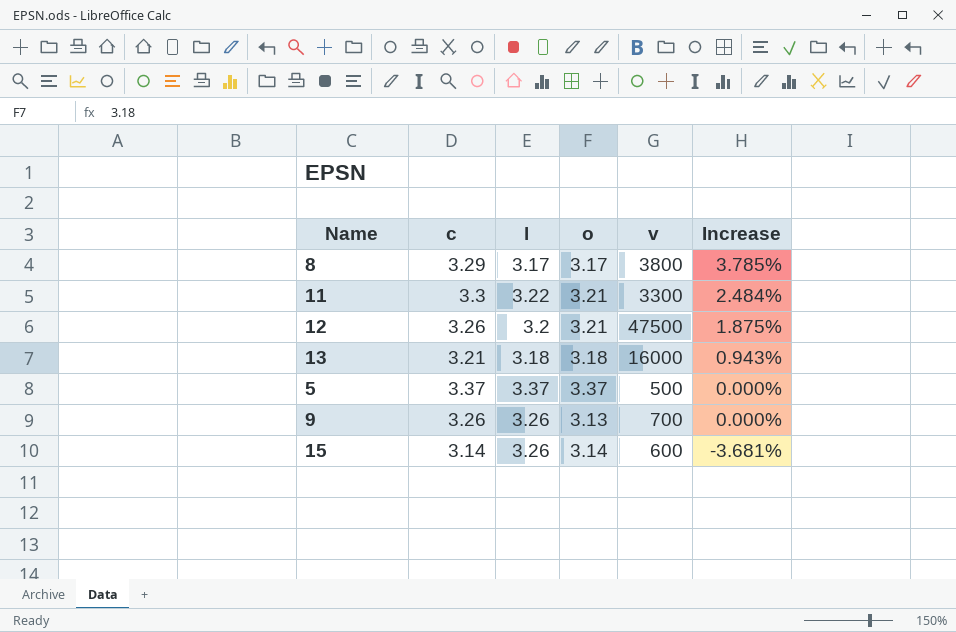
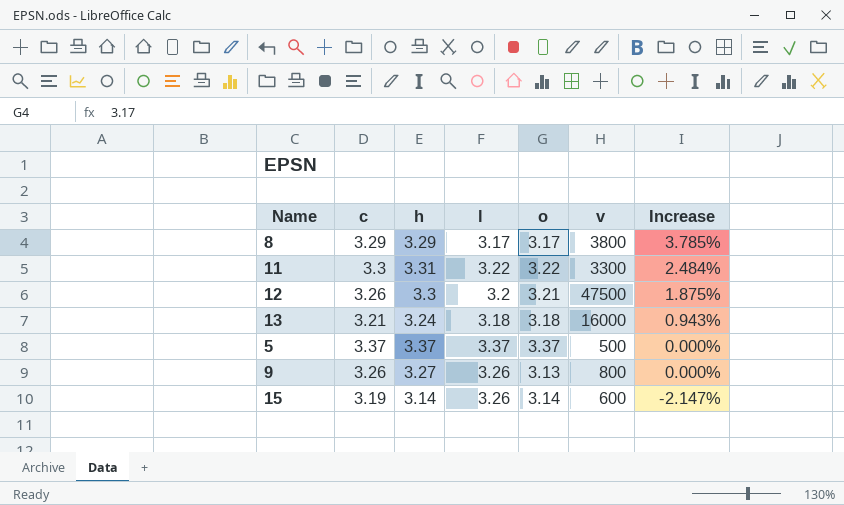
column h | position: none -> 3
11 | o: 3.21 -> 3.22
9 | v: 700 -> 800
15 | c: 3.14 -> 3.19
15 | Increase: -3.681% -> -2.147%

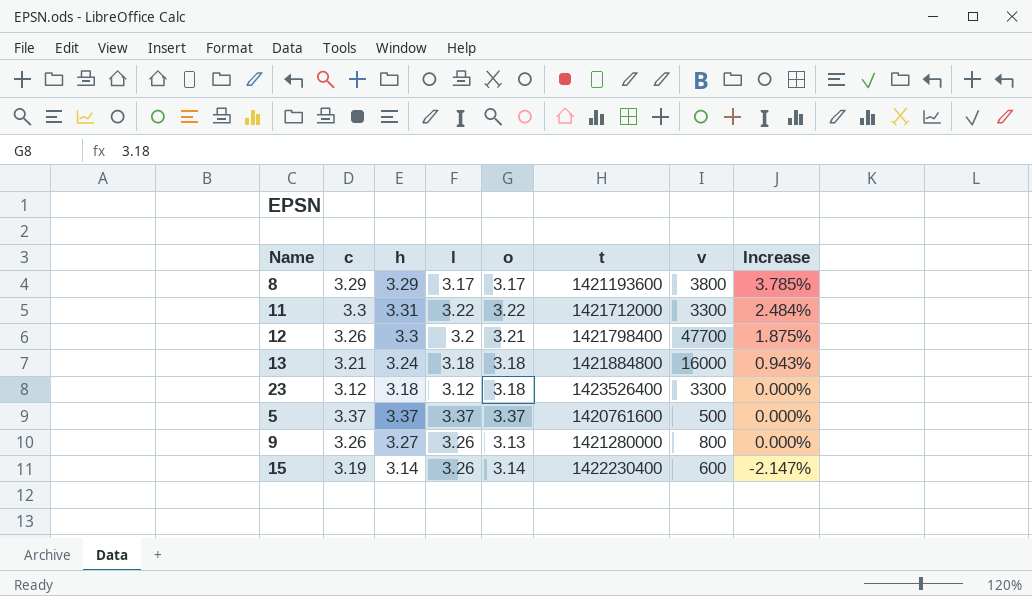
column t | position: none -> 6
12 | v: 47500 -> 47700
row 23: none -> 3.12 | 3.18 | 3.12 | 3.18 | 1423526400 | 3300 | 0.000%

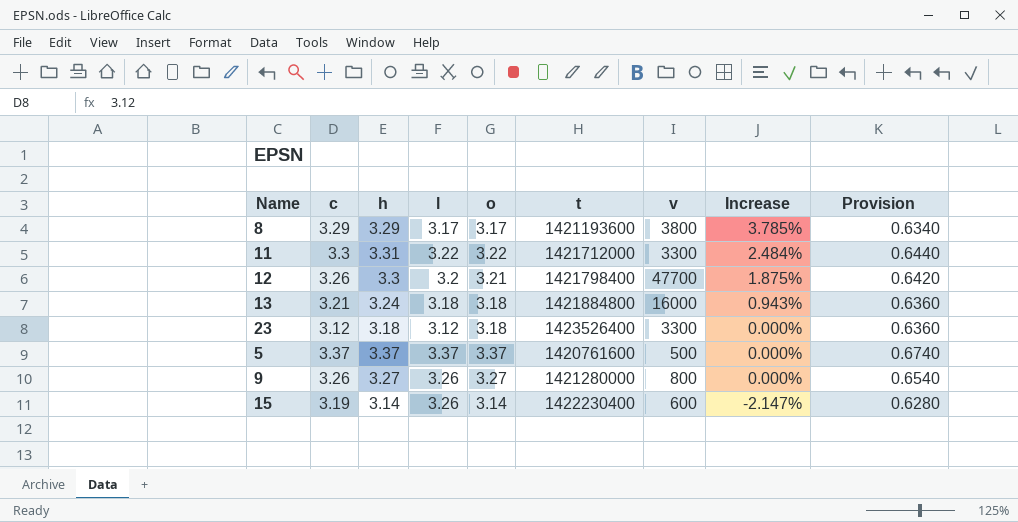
column Provision | formula: none -> [o] * 0.2
9 | o: 3.13 -> 3.27

